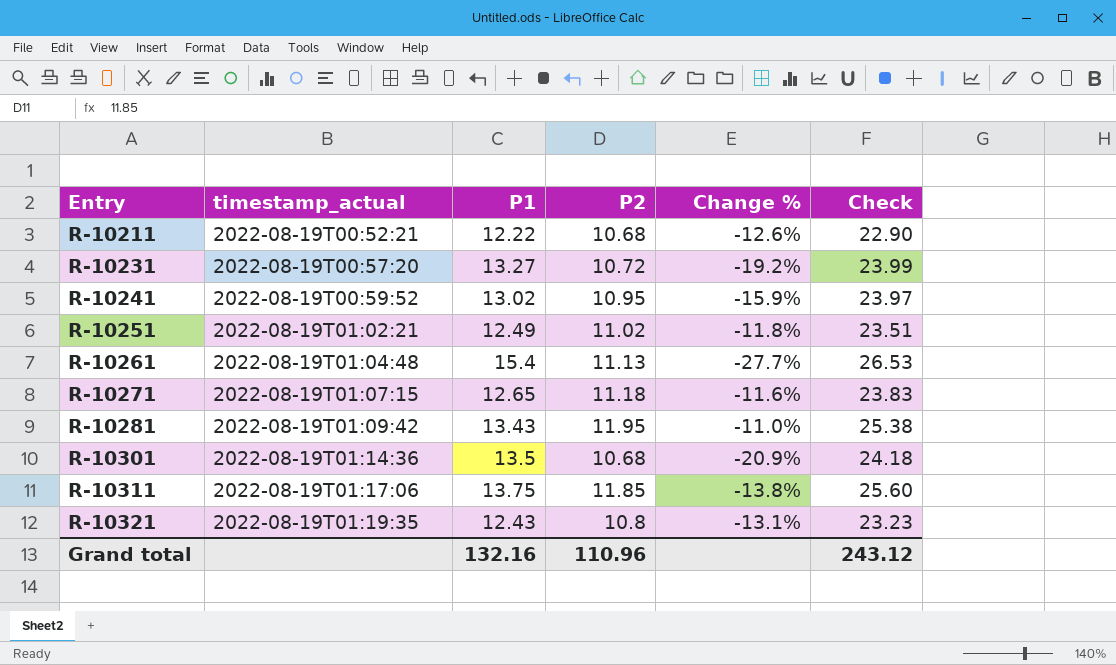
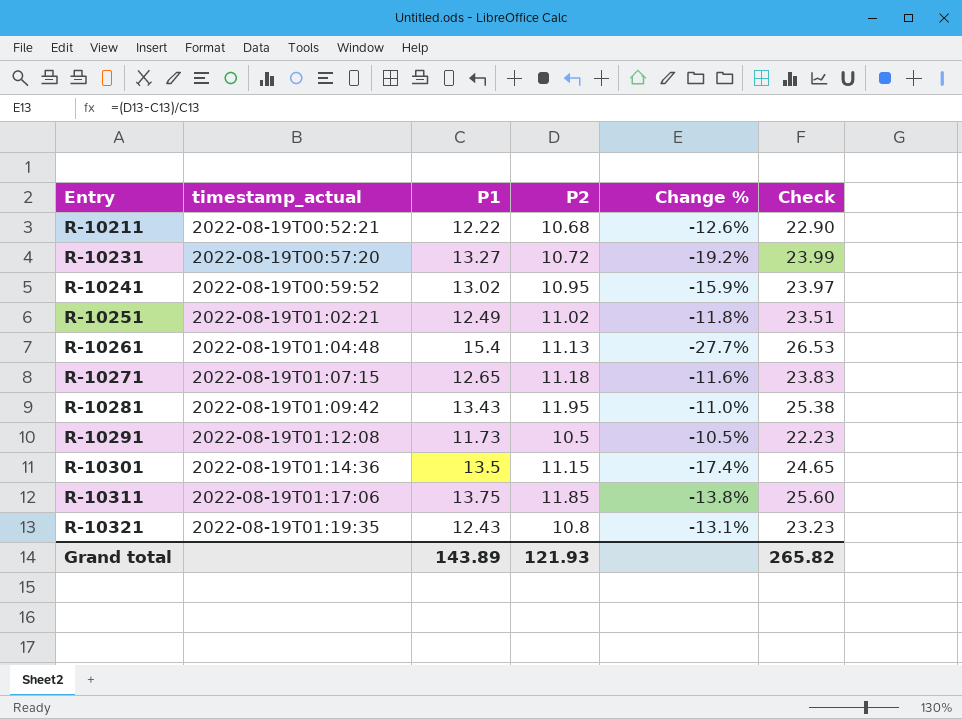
row R-10291: none -> 2022-08-19T01:12:08 | 11.73 | 10.5 | -10.5% | 22.23
R-10301 | P2: 10.68 -> 11.15
R-10301 | Change %: -20.9% -> -17.4%
R-10301 | Check: 24.18 -> 24.65
Grand total | P1: 132.16 -> 143.89
Grand total | P2: 110.96 -> 121.93
Grand total | Check: 243.12 -> 265.82

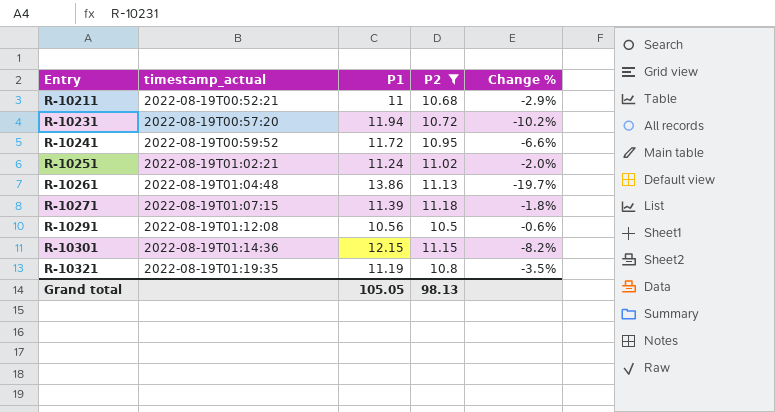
filter: none -> P2 <= 11.18
column Check | formula: [P1] + [P2] -> none
R-10211 | P1: 12.22 -> 11
R-10211 | Change %: -12.6% -> -2.9%
R-10231 | P1: 13.27 -> 11.94
R-10231 | Change %: -19.2% -> -10.2%
R-10241 | P1: 13.02 -> 11.72
R-10241 | Change %: -15.9% -> -6.6%
R-10251 | P1: 12.49 -> 11.24
R-10251 | Change %: -11.8% -> -2.0%
R-10261 | P1: 15.4 -> 13.86
R-10261 | Change %: -27.7% -> -19.7%
R-10271 | P1: 12.65 -> 11.39
R-10271 | Change %: -11.6% -> -1.8%
R-10291 | P1: 11.73 -> 10.56
R-10291 | Change %: -10.5% -> -0.6%
R-10301 | P1: 13.5 -> 12.15
R-10301 | Change %: -17.4% -> -8.2%
R-10321 | P1: 12.43 -> 11.19
R-10321 | Change %: -13.1% -> -3.5%
Grand total | P1: 143.89 -> 105.05
Grand total | P2: 121.93 -> 98.13

